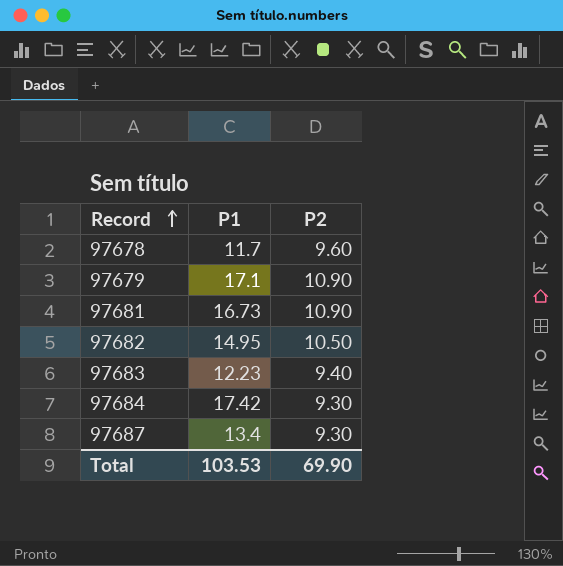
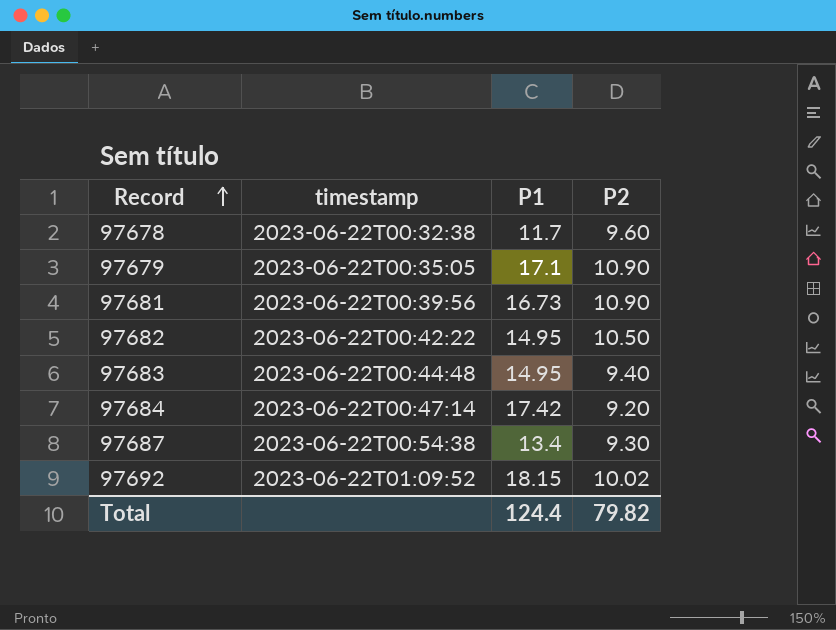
column timestamp | position: none -> 2
97683 | P1: 12.23 -> 14.95
97684 | P2: 9.30 -> 9.20
row 97692: none -> 2023-06-22T01:09:52 | 18.15 | 10.02
Total | P1: 103.53 -> 124.4
Total | P2: 69.90 -> 79.82

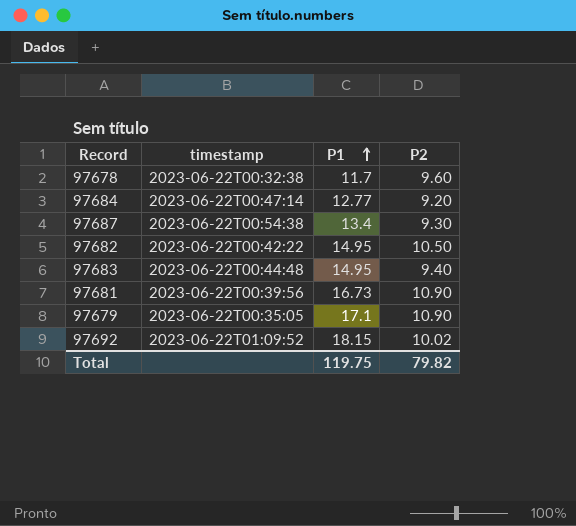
row order: Record ascending -> P1 ascending
97684 | P1: 17.42 -> 12.77
Total | P1: 124.4 -> 119.75

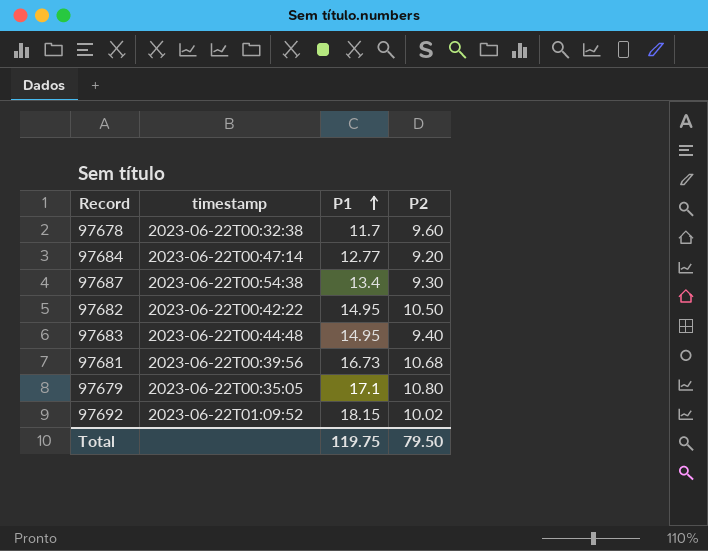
97681 | P2: 10.90 -> 10.68
97679 | P2: 10.90 -> 10.80
Total | P2: 79.82 -> 79.50

